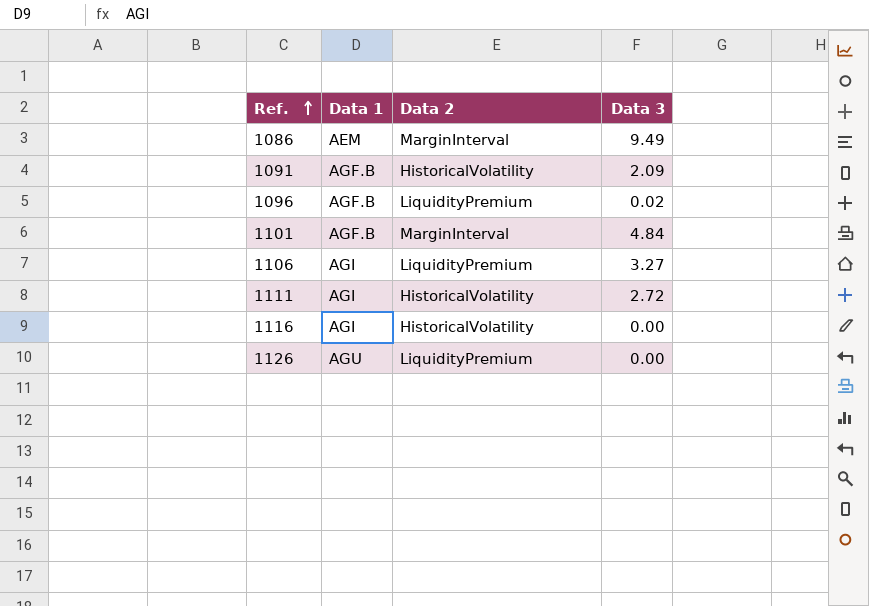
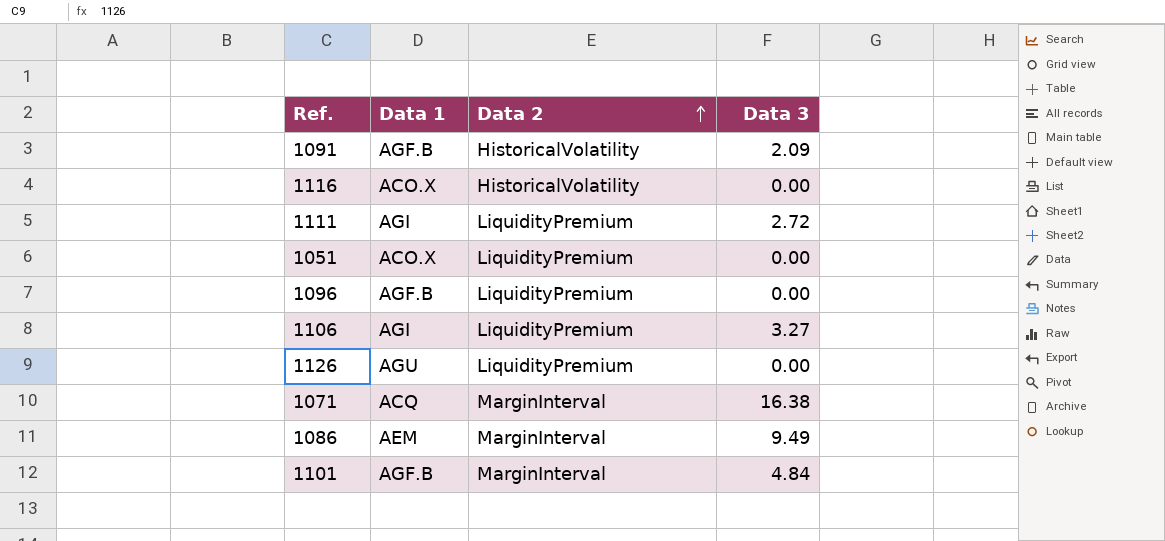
row order: Ref. ascending -> Data 2 ascending
1116 | Data 1: AGI -> ACO.X
1111 | Data 2: HistoricalVolatility -> LiquidityPremium
row 1051: none -> ACO.X | LiquidityPremium | 0.00
1096 | Data 3: 0.02 -> 0.00
row 1071: none -> ACQ | MarginInterval | 16.38

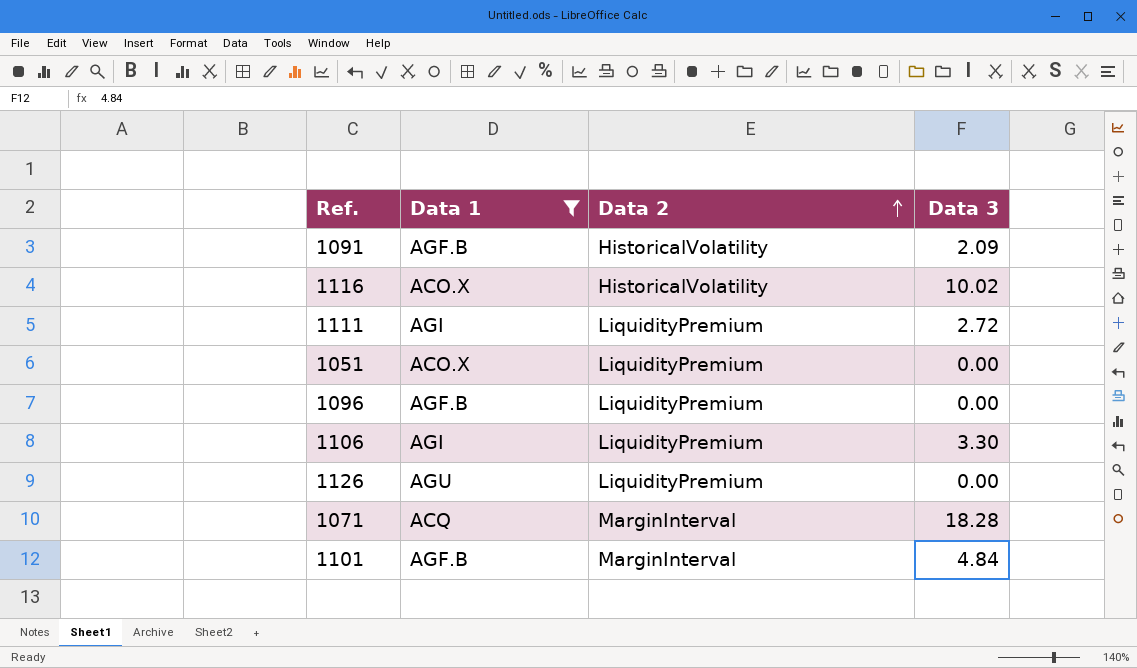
filter: none -> Data 1 != AEM
1116 | Data 3: 0.00 -> 10.02
1106 | Data 3: 3.27 -> 3.30
1071 | Data 3: 16.38 -> 18.28

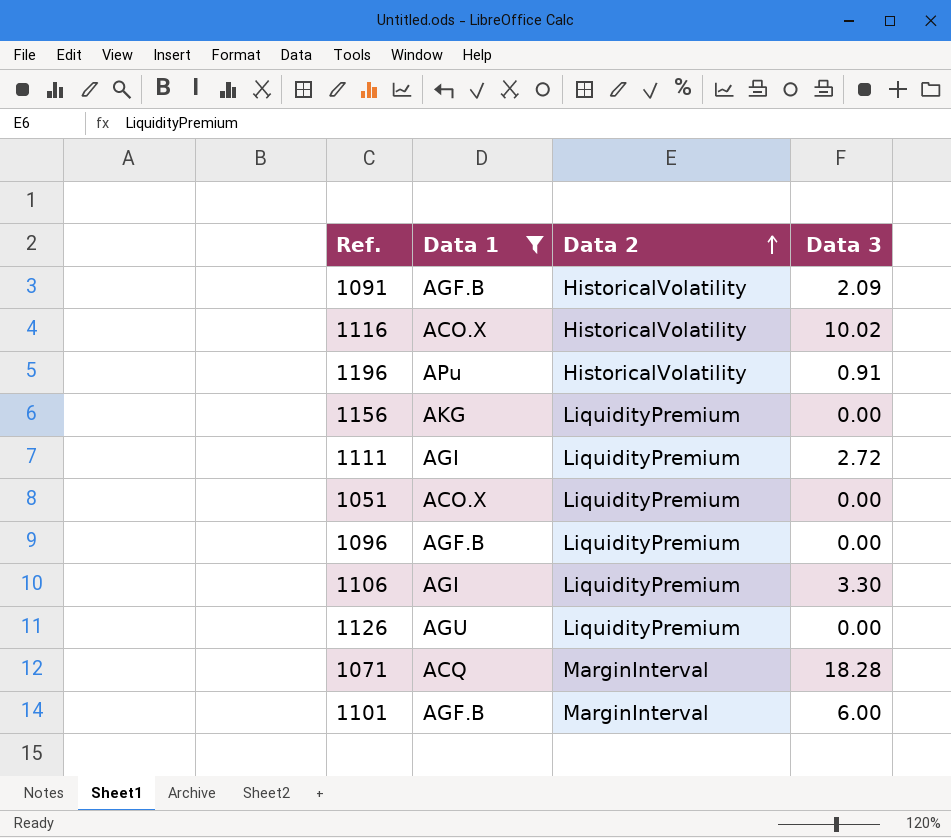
row 1196: none -> APu | HistoricalVolatility | 0.91
row 1156: none -> AKG | LiquidityPremium | 0.00
1101 | Data 3: 4.84 -> 6.00

